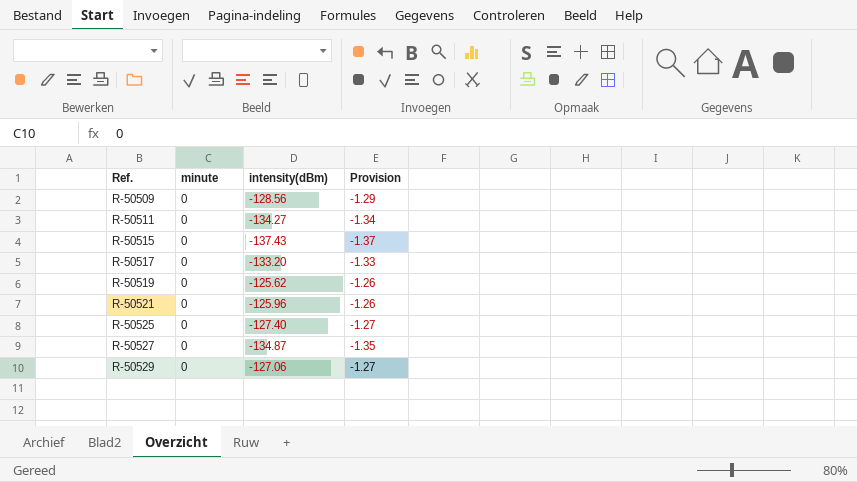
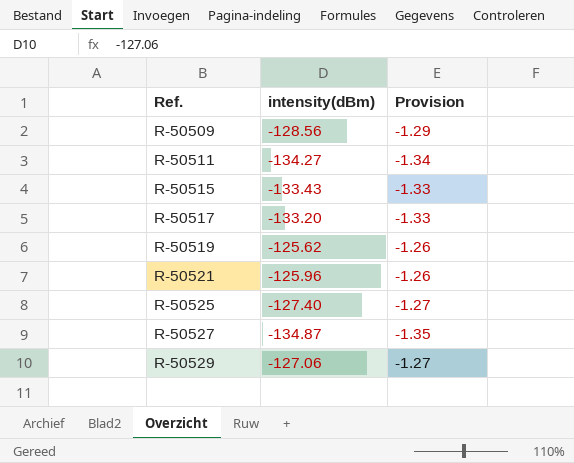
column minute | position: 2 -> none
R-50515 | intensity(dBm): -137.43 -> -133.43
R-50515 | Provision: -1.37 -> -1.33

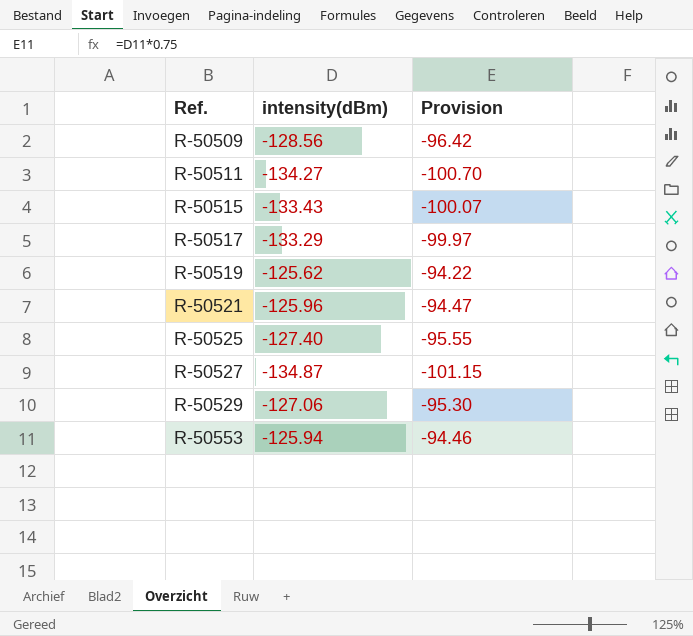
column Provision | formula: [intensity(dBm)] * 0.01 -> [intensity(dBm)] * 0.75
R-50517 | intensity(dBm): -133.20 -> -133.29
row R-50553: none -> -125.94 | -94.46

